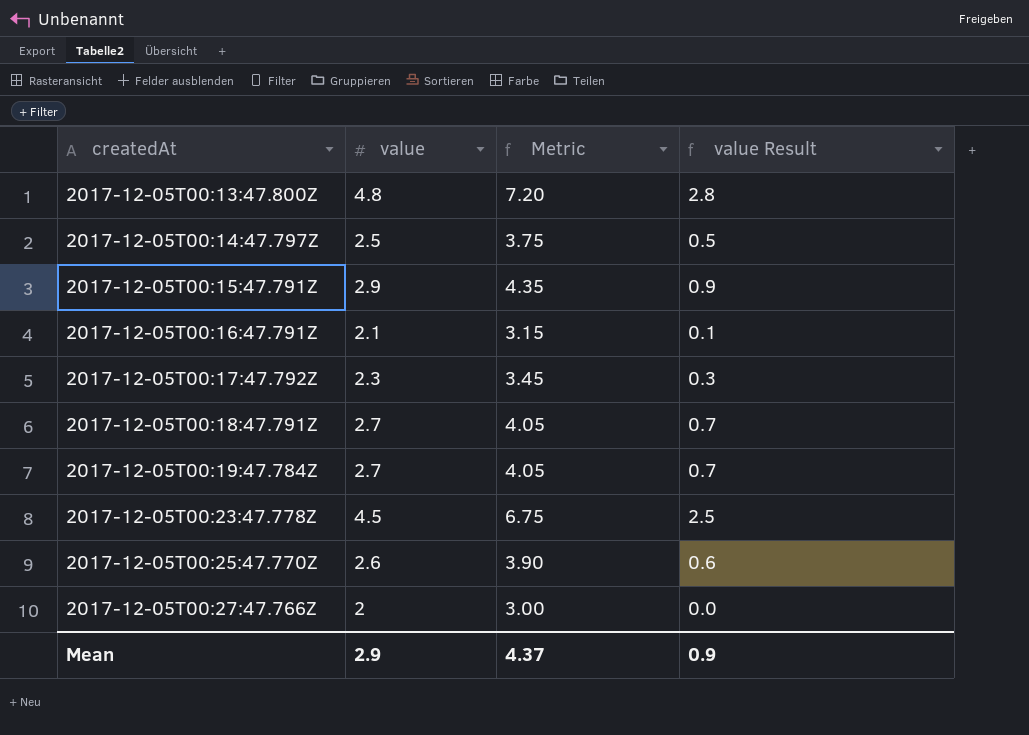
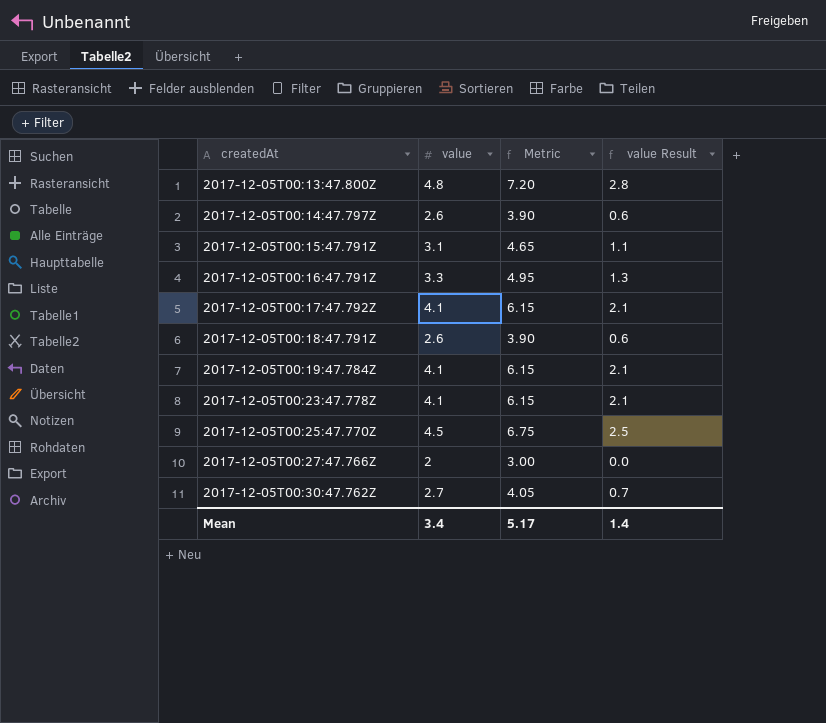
2017-12-05T00:14:47.797Z | value: 2.5 -> 2.6
2017-12-05T00:14:47.797Z | Metric: 3.75 -> 3.90
2017-12-05T00:14:47.797Z | value Result: 0.5 -> 0.6
2017-12-05T00:15:47.791Z | value: 2.9 -> 3.1
2017-12-05T00:15:47.791Z | Metric: 4.35 -> 4.65
2017-12-05T00:15:47.791Z | value Result: 0.9 -> 1.1
2017-12-05T00:16:47.791Z | value: 2.1 -> 3.3
2017-12-05T00:16:47.791Z | Metric: 3.15 -> 4.95
2017-12-05T00:16:47.791Z | value Result: 0.1 -> 1.3
2017-12-05T00:17:47.792Z | value: 2.3 -> 4.1
2017-12-05T00:17:47.792Z | Metric: 3.45 -> 6.15
2017-12-05T00:17:47.792Z | value Result: 0.3 -> 2.1
2017-12-05T00:18:47.791Z | value: 2.7 -> 2.6
2017-12-05T00:18:47.791Z | Metric: 4.05 -> 3.90
2017-12-05T00:18:47.791Z | value Result: 0.7 -> 0.6
2017-12-05T00:19:47.784Z | value: 2.7 -> 4.1
2017-12-05T00:19:47.784Z | Metric: 4.05 -> 6.15
2017-12-05T00:19:47.784Z | value Result: 0.7 -> 2.1
2017-12-05T00:23:47.778Z | value: 4.5 -> 4.1
2017-12-05T00:23:47.778Z | Metric: 6.75 -> 6.15
2017-12-05T00:23:47.778Z | value Result: 2.5 -> 2.1
2017-12-05T00:25:47.770Z | value: 2.6 -> 4.5
2017-12-05T00:25:47.770Z | Metric: 3.90 -> 6.75
2017-12-05T00:25:47.770Z | value Result: 0.6 -> 2.5
row 2017-12-05T00:30:47.762Z: none -> 2.7 | 4.05 | 0.7
Mean | value: 2.9 -> 3.4
Mean | Metric: 4.37 -> 5.17
Mean | value Result: 0.9 -> 1.4

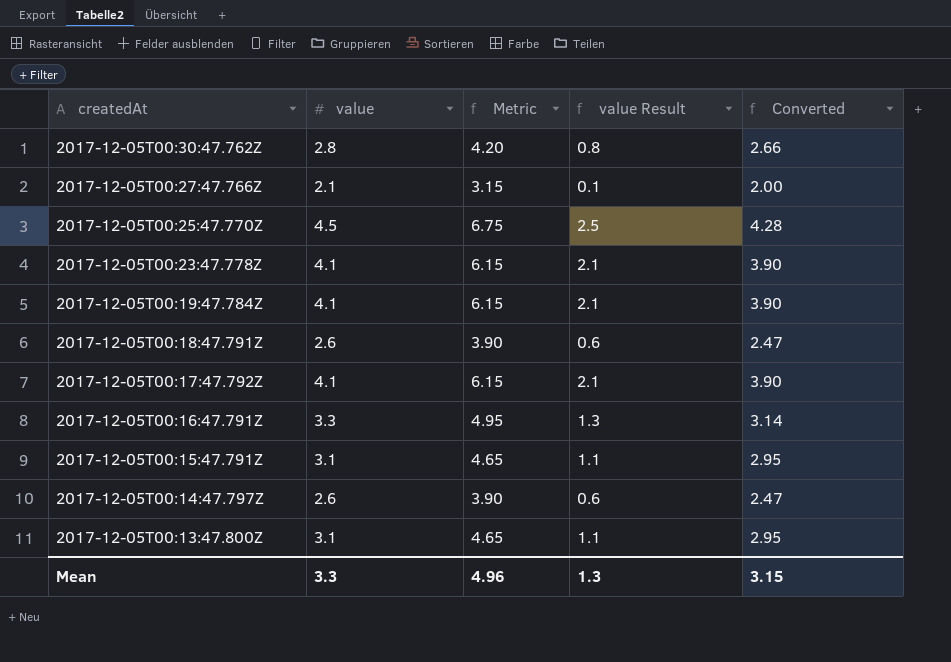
row order: createdAt ascending -> createdAt descending
column Converted | formula: none -> [value] * 0.95
2017-12-05T00:30:47.762Z | value: 2.7 -> 2.8
2017-12-05T00:30:47.762Z | Metric: 4.05 -> 4.20
2017-12-05T00:30:47.762Z | value Result: 0.7 -> 0.8
2017-12-05T00:27:47.766Z | value: 2 -> 2.1
2017-12-05T00:27:47.766Z | Metric: 3.00 -> 3.15
2017-12-05T00:27:47.766Z | value Result: 0.0 -> 0.1
2017-12-05T00:13:47.800Z | value: 4.8 -> 3.1
2017-12-05T00:13:47.800Z | Metric: 7.20 -> 4.65
2017-12-05T00:13:47.800Z | value Result: 2.8 -> 1.1
Mean | value: 3.4 -> 3.3
Mean | Metric: 5.17 -> 4.96
Mean | value Result: 1.4 -> 1.3

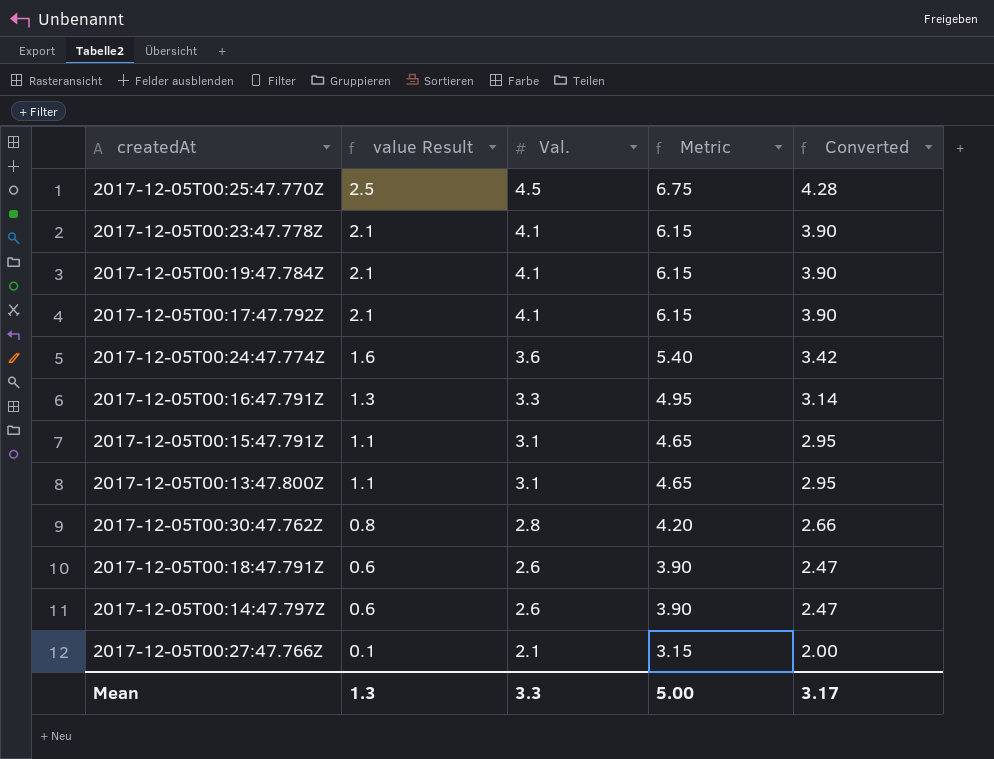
row order: createdAt descending -> value Result descending
column value Result | position: 4 -> 2
column name: value -> Val.
row 2017-12-05T00:24:47.774Z: none -> 1.6 | 3.6 | 5.40 | 3.42
Mean | Metric: 4.96 -> 5.00
Mean | Converted: 3.15 -> 3.17

